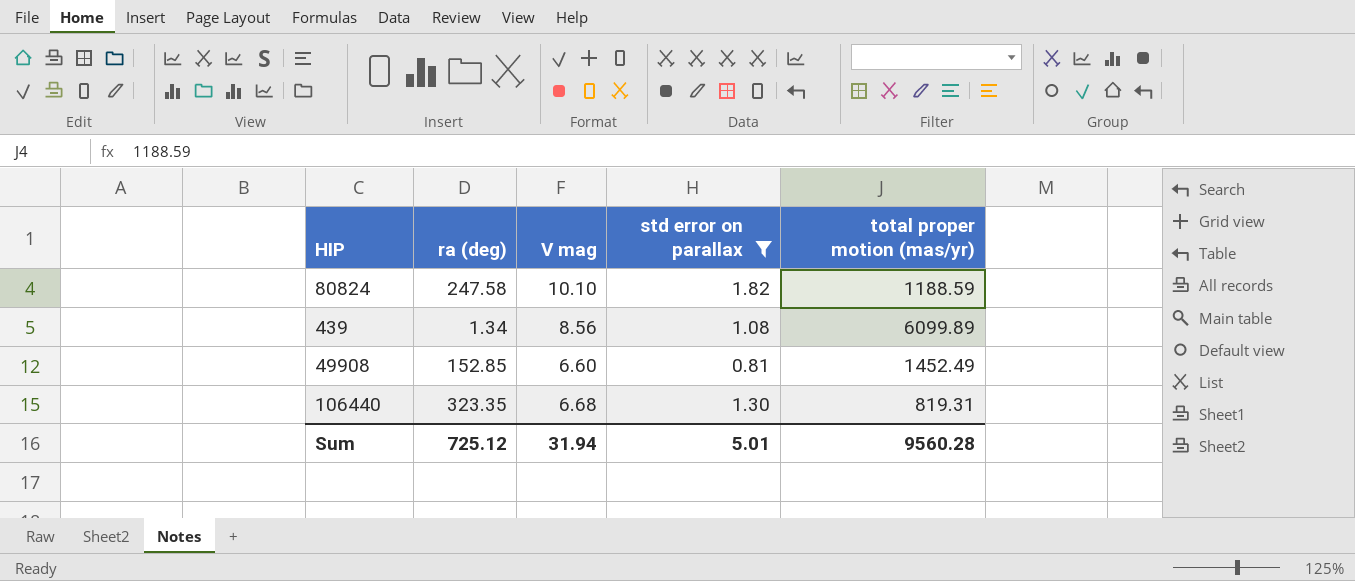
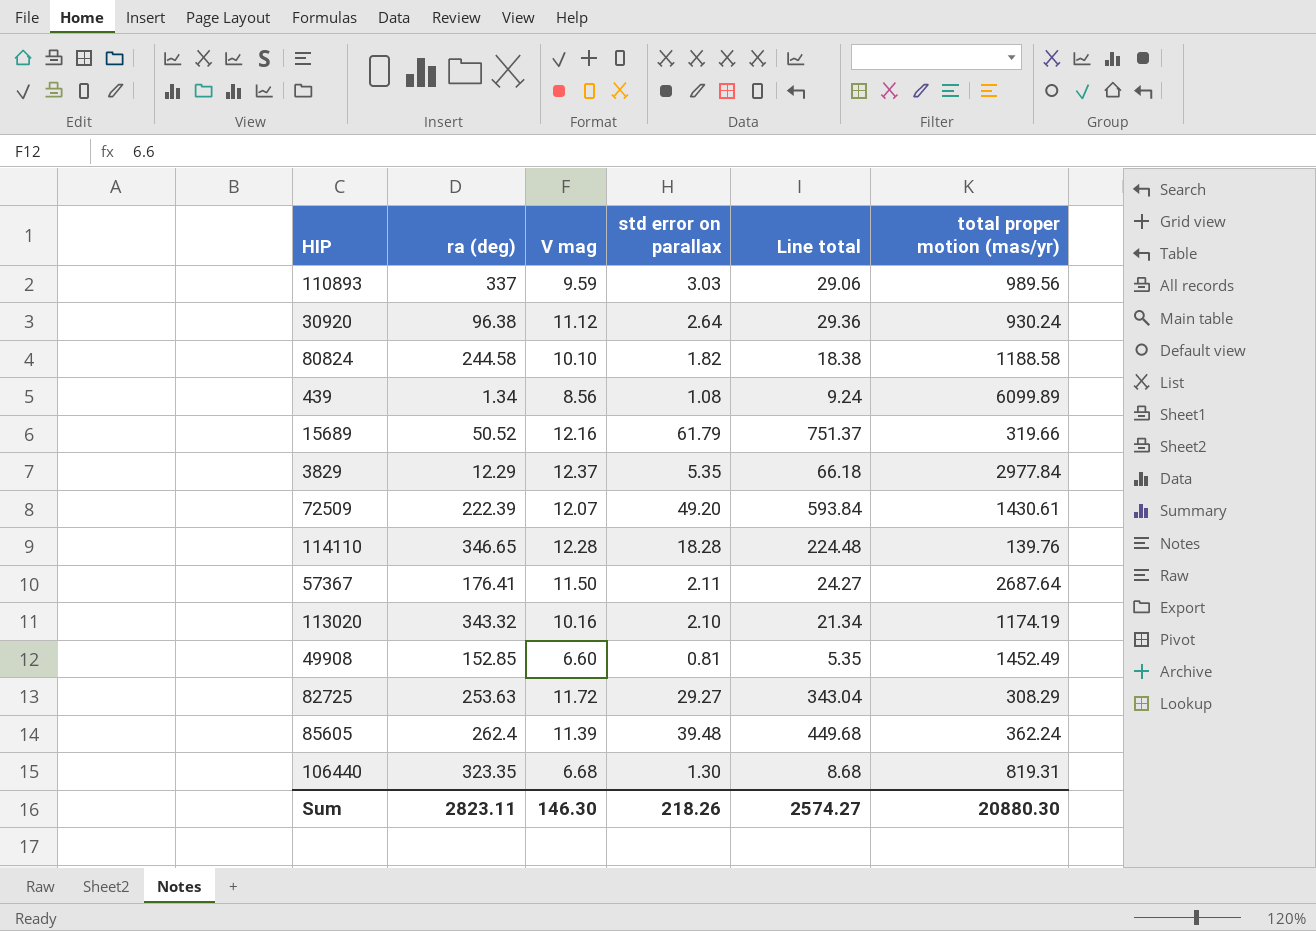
filter: std error on parallax <= 1.82 -> none
column Line total | formula: none -> [V mag] * [std error on parallax]
80824 | ra (deg): 247.58 -> 244.58
80824 | total proper motion (mas/yr): 1188.59 -> 1188.58
Sum | ra (deg): 725.12 -> 2823.11
Sum | V mag: 31.94 -> 146.30
Sum | std error on parallax: 5.01 -> 218.26
Sum | total proper motion (mas/yr): 9560.28 -> 20880.30

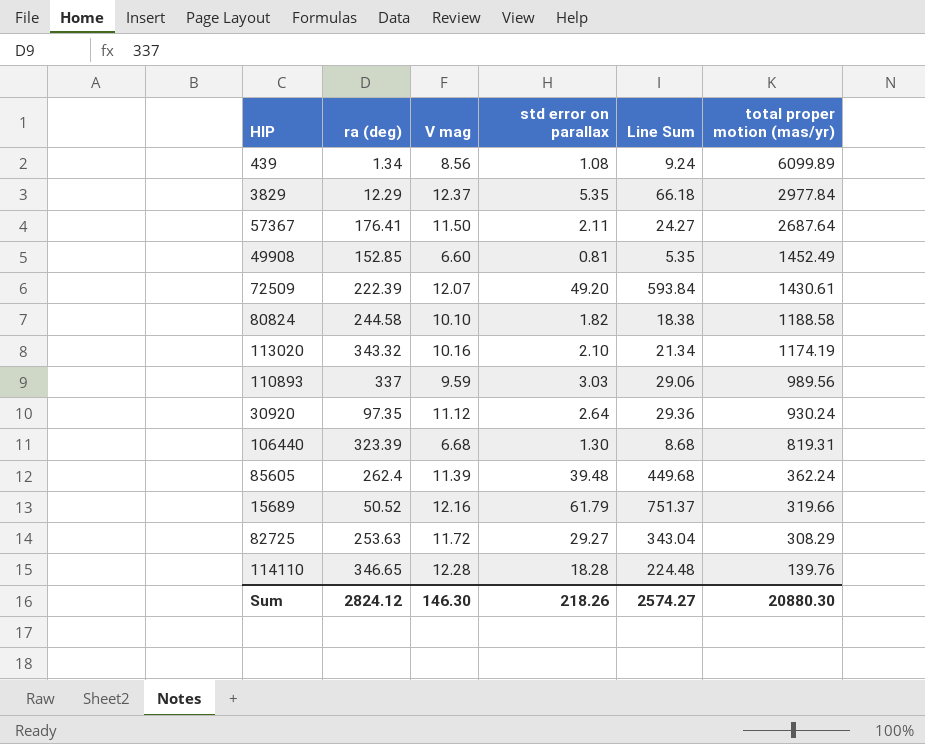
row order: none -> total proper motion (mas/yr) descending
column name: Line total -> Line Sum
30920 | ra (deg): 96.38 -> 97.35
106440 | ra (deg): 323.35 -> 323.39
Sum | ra (deg): 2823.11 -> 2824.12

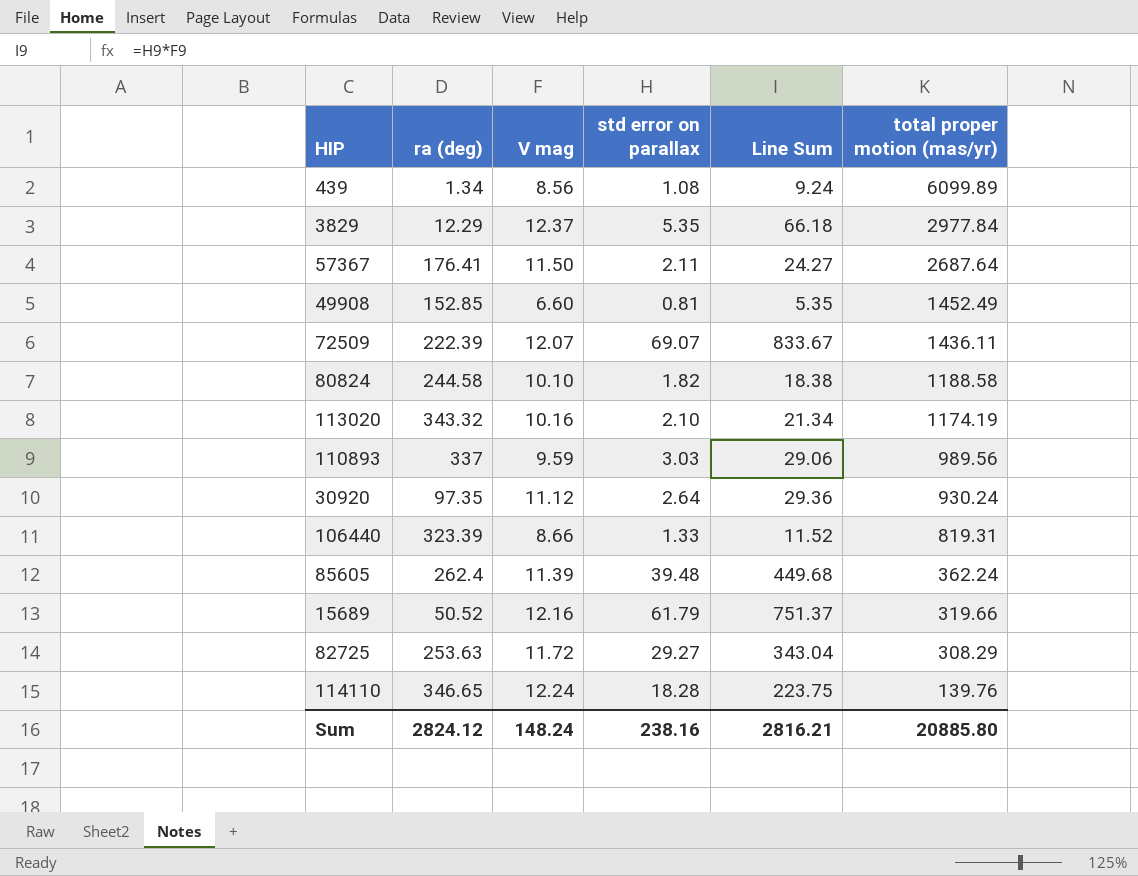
72509 | std error on parallax: 49.20 -> 69.07
72509 | Line Sum: 593.84 -> 833.67
72509 | total proper motion (mas/yr): 1430.61 -> 1436.11
106440 | V mag: 6.68 -> 8.66
106440 | std error on parallax: 1.30 -> 1.33
106440 | Line Sum: 8.68 -> 11.52
114110 | V mag: 12.28 -> 12.24
114110 | Line Sum: 224.48 -> 223.75
Sum | V mag: 146.30 -> 148.24
Sum | std error on parallax: 218.26 -> 238.16
Sum | Line Sum: 2574.27 -> 2816.21
Sum | total proper motion (mas/yr): 20880.30 -> 20885.80

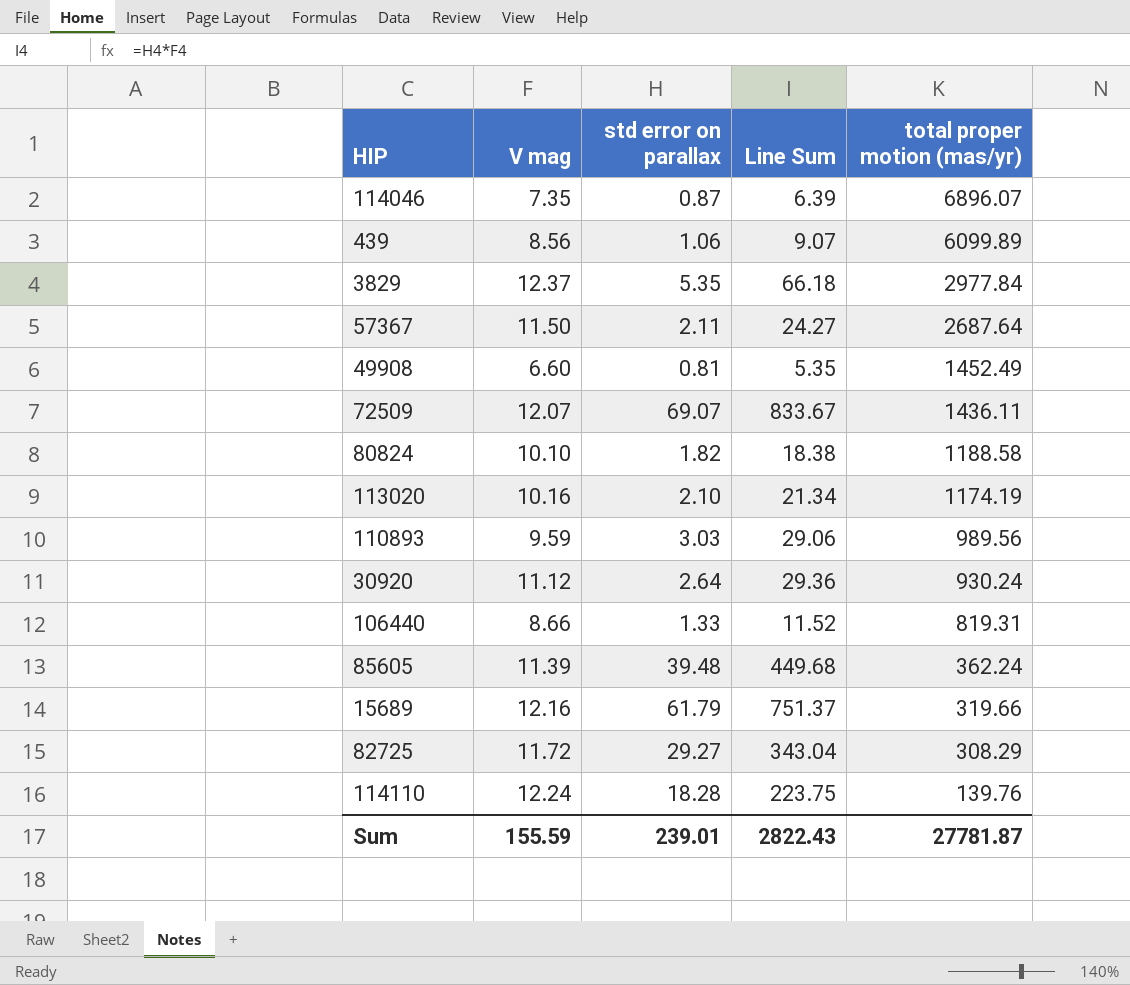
column ra (deg) | position: 2 -> none
row 114046: none -> 7.35 | 0.87 | 6.39 | 6896.07
439 | std error on parallax: 1.08 -> 1.06
439 | Line Sum: 9.24 -> 9.07
Sum | V mag: 148.24 -> 155.59
Sum | std error on parallax: 238.16 -> 239.01
Sum | Line Sum: 2816.21 -> 2822.43
Sum | total proper motion (mas/yr): 20885.80 -> 27781.87

